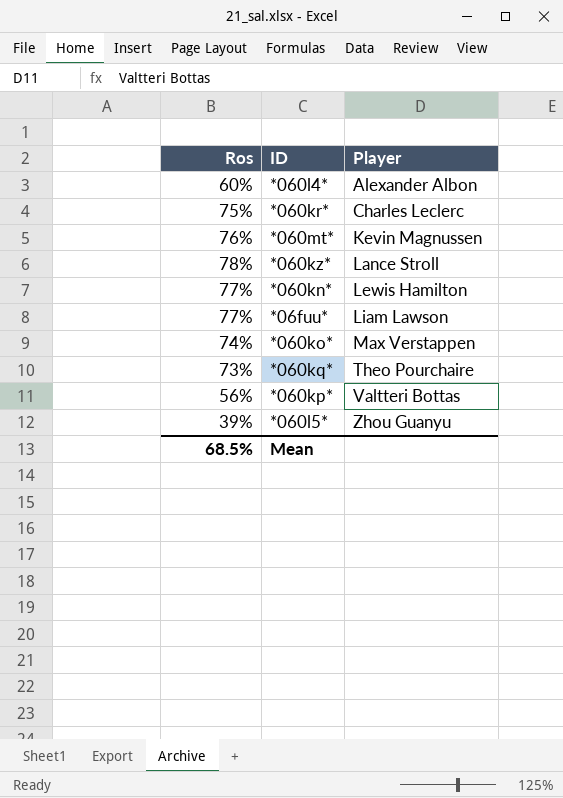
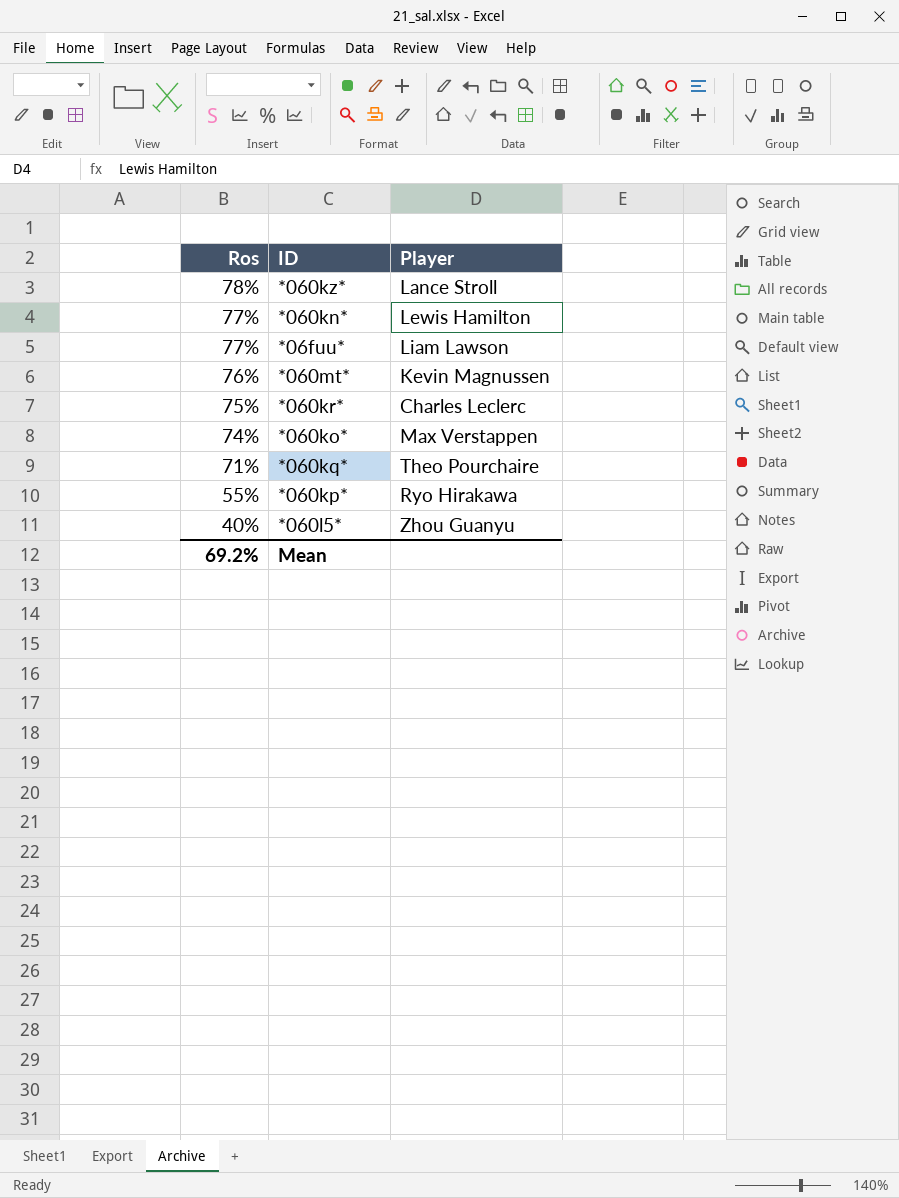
row order: Player ascending -> Ros descending
row *060l4*: 60% | Alexander Albon -> none
*060kq* | Ros: 73% -> 71%
*060kp* | Ros: 56% -> 55%
*060kp* | Player: Valtteri Bottas -> Ryo Hirakawa
*060l5* | Ros: 39% -> 40%
Mean | Ros: 68.5% -> 69.2%

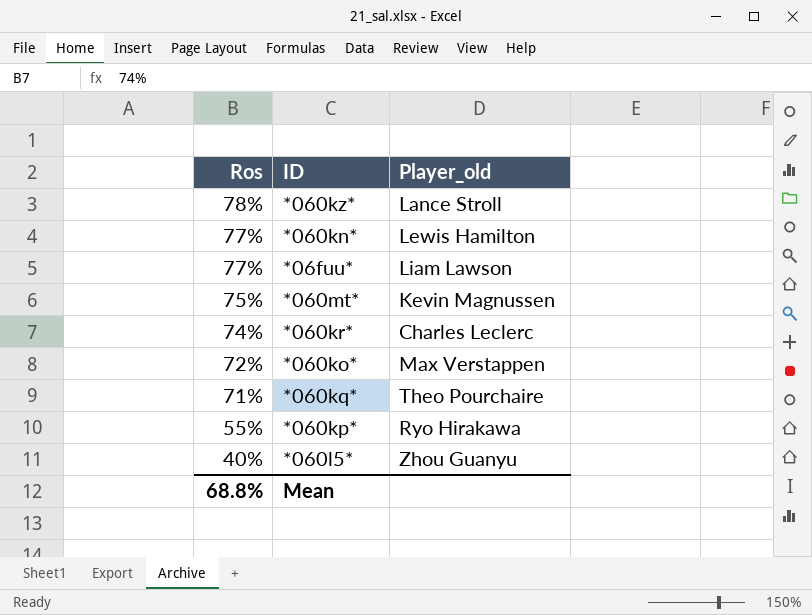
column name: Player -> Player_old
*060mt* | Ros: 76% -> 75%
*060kr* | Ros: 75% -> 74%
*060ko* | Ros: 74% -> 72%
Mean | Ros: 69.2% -> 68.8%

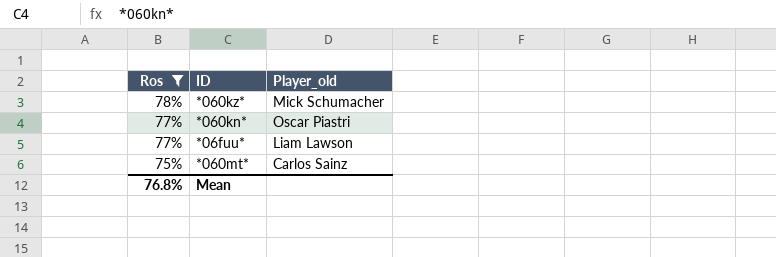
filter: none -> Ros >= 75%
*060kz* | Player_old: Lance Stroll -> Mick Schumacher
*060kn* | Player_old: Lewis Hamilton -> Oscar Piastri
*060mt* | Player_old: Kevin Magnussen -> Carlos Sainz
Mean | Ros: 68.8% -> 76.8%

